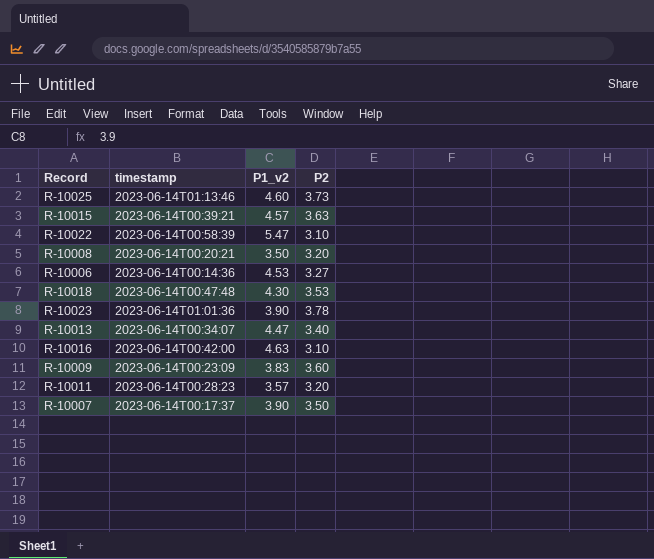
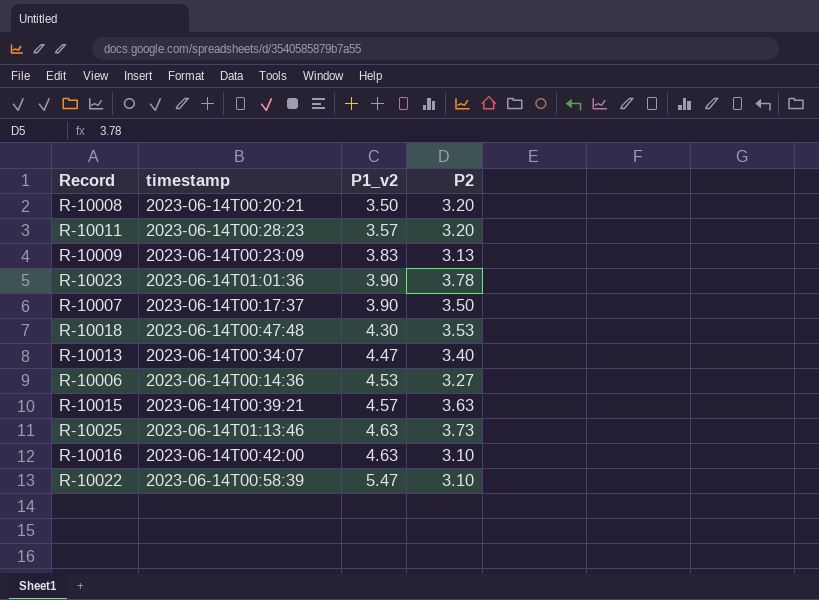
row order: none -> P1_v2 ascending
R-10009 | P2: 3.60 -> 3.13
R-10025 | P1_v2: 4.60 -> 4.63

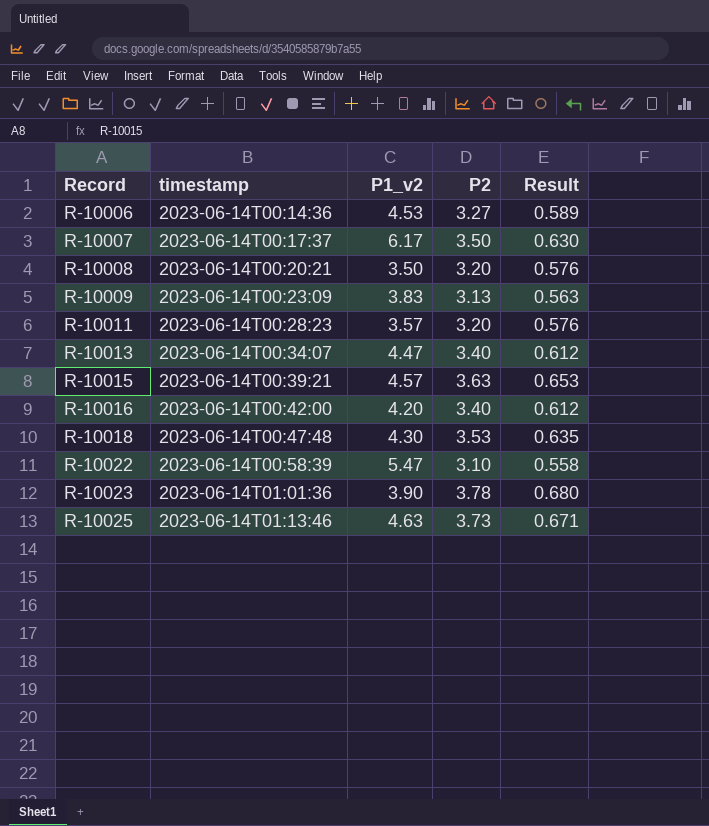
row order: P1_v2 ascending -> Record ascending
column Result | formula: none -> [P2] * 0.18
R-10007 | P1_v2: 3.90 -> 6.17
R-10016 | P1_v2: 4.63 -> 4.20
R-10016 | P2: 3.10 -> 3.40

